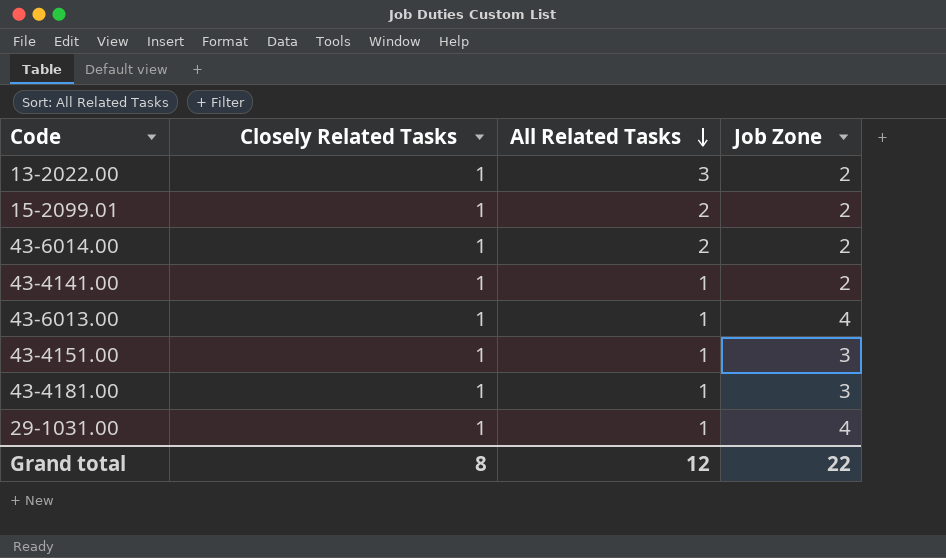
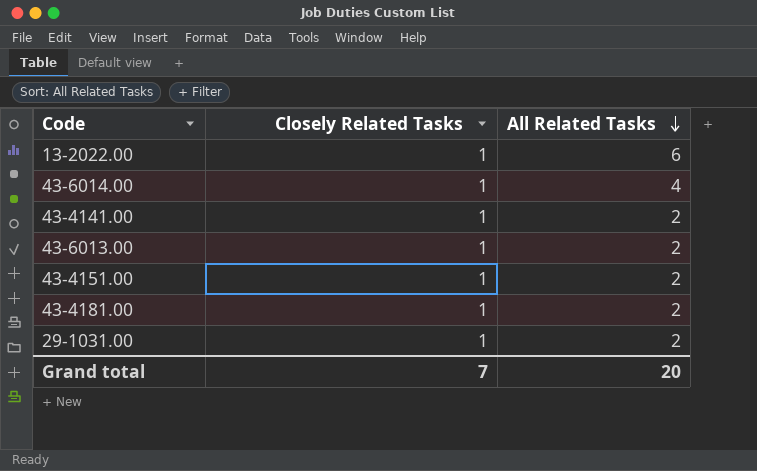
column Job Zone | position: 4 -> none
row 15-2099.01: 1 | 2 | 2 -> none
13-2022.00 | All Related Tasks: 3 -> 6
43-6014.00 | All Related Tasks: 2 -> 4
43-4141.00 | All Related Tasks: 1 -> 2
43-6013.00 | All Related Tasks: 1 -> 2
43-4151.00 | All Related Tasks: 1 -> 2
43-4181.00 | All Related Tasks: 1 -> 2
29-1031.00 | All Related Tasks: 1 -> 2
Grand total | Closely Related Tasks: 8 -> 7
Grand total | All Related Tasks: 12 -> 20

